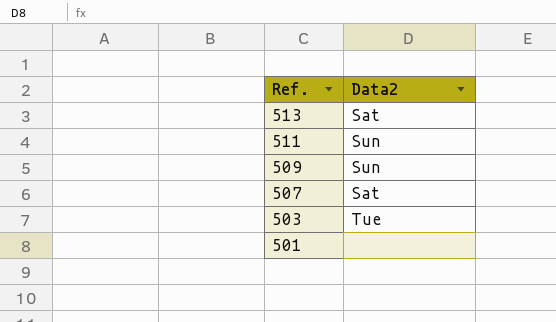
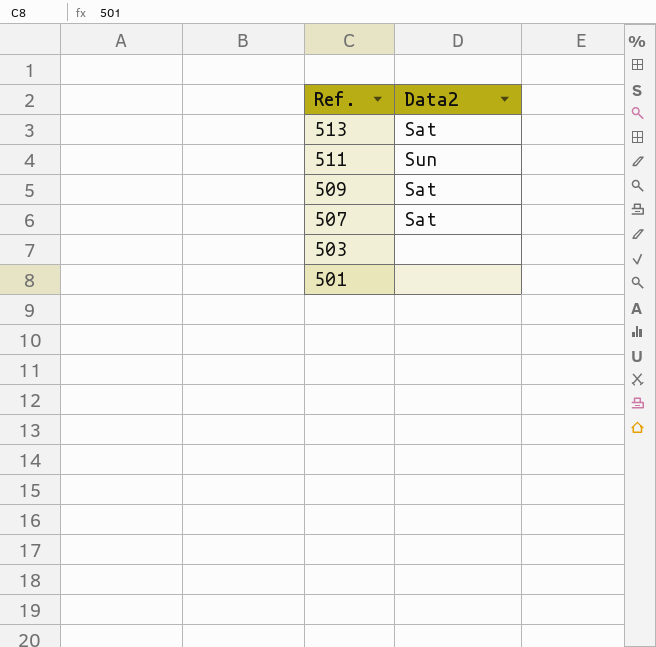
509 | Data2: Sun -> Sat
503 | Data2: Tue -> none

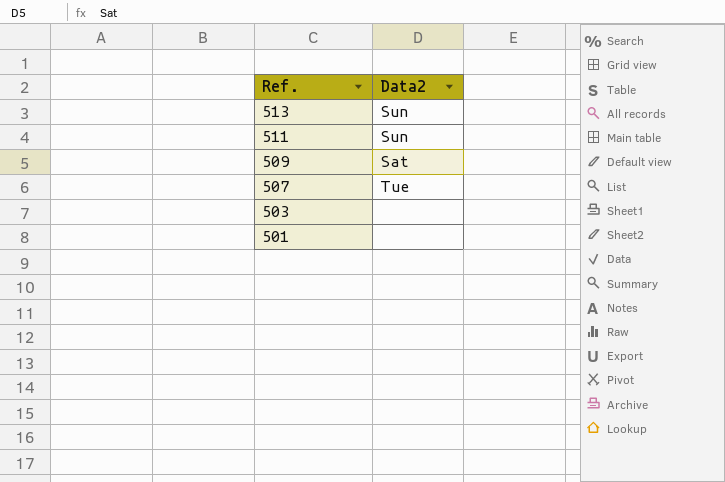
513 | Data2: Sat -> Sun
507 | Data2: Sat -> Tue

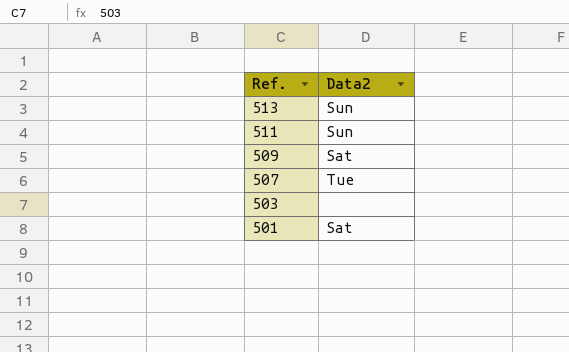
501 | Data2: none -> Sat

